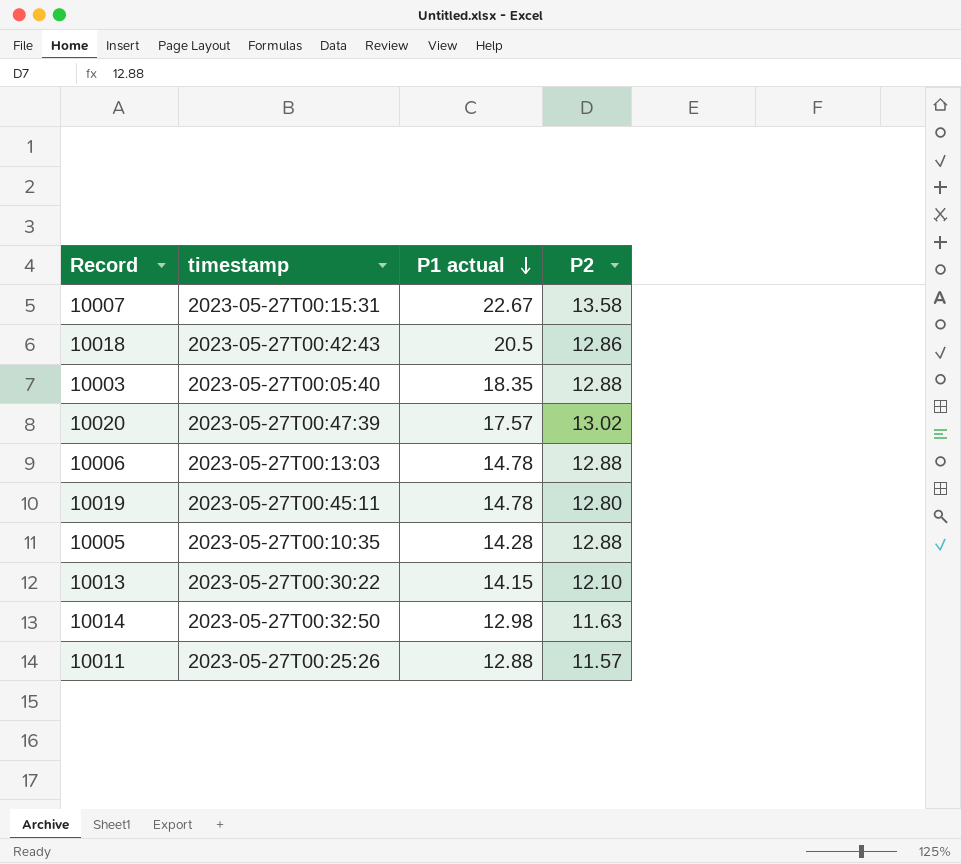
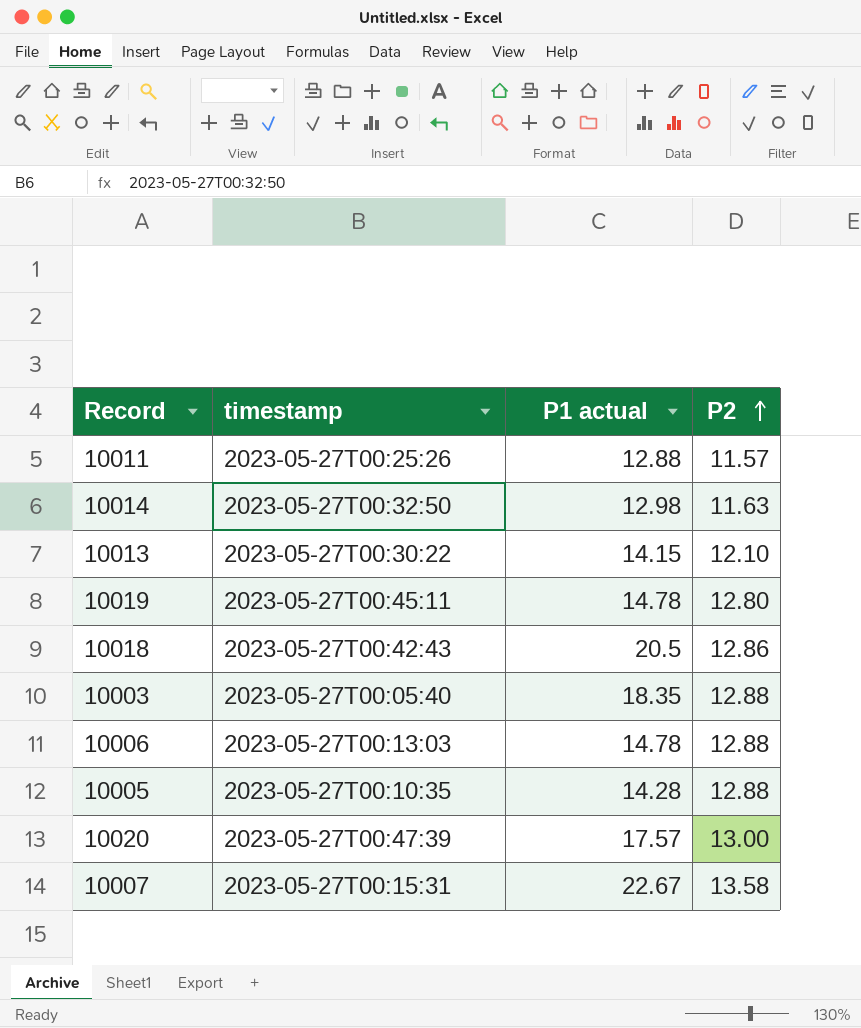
row order: P1 actual descending -> P2 ascending
10020 | P2: 13.02 -> 13.00

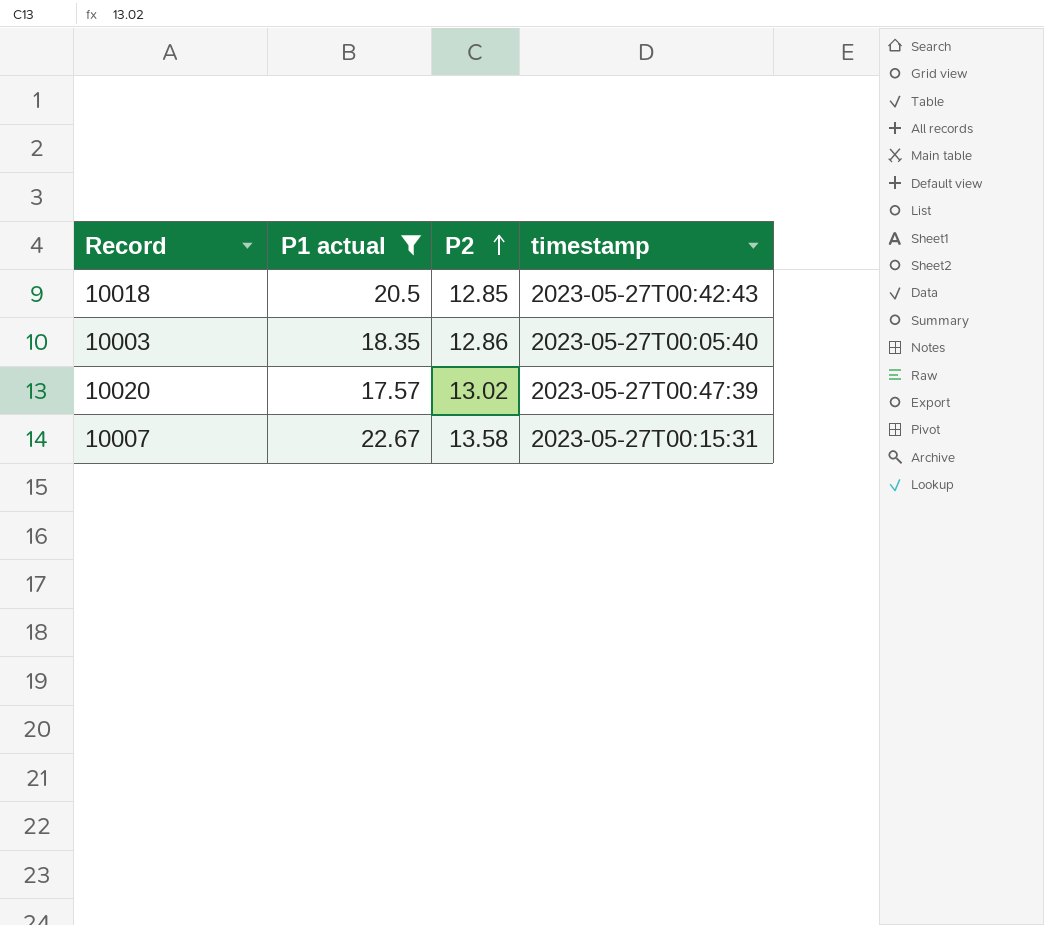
filter: none -> P1 actual >= 17.57
column timestamp | position: 2 -> 4
10018 | P2: 12.86 -> 12.85
10003 | P2: 12.88 -> 12.86
10020 | P2: 13.00 -> 13.02

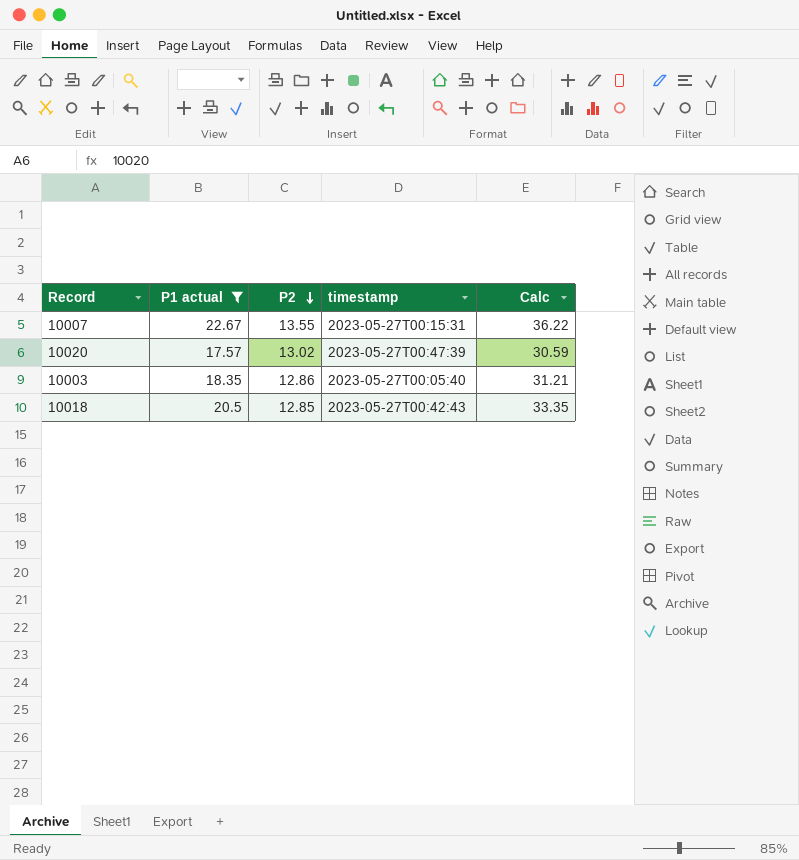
row order: P2 ascending -> P2 descending
column Calc | formula: none -> [P1 actual] + [P2]
10007 | P2: 13.58 -> 13.55

